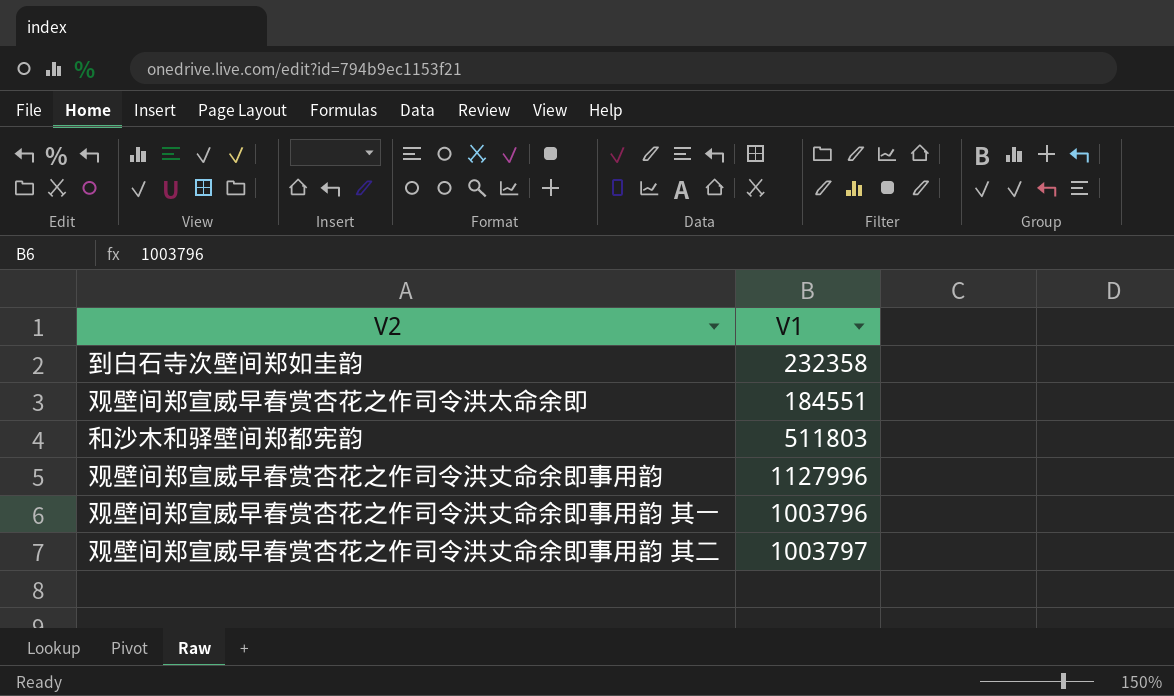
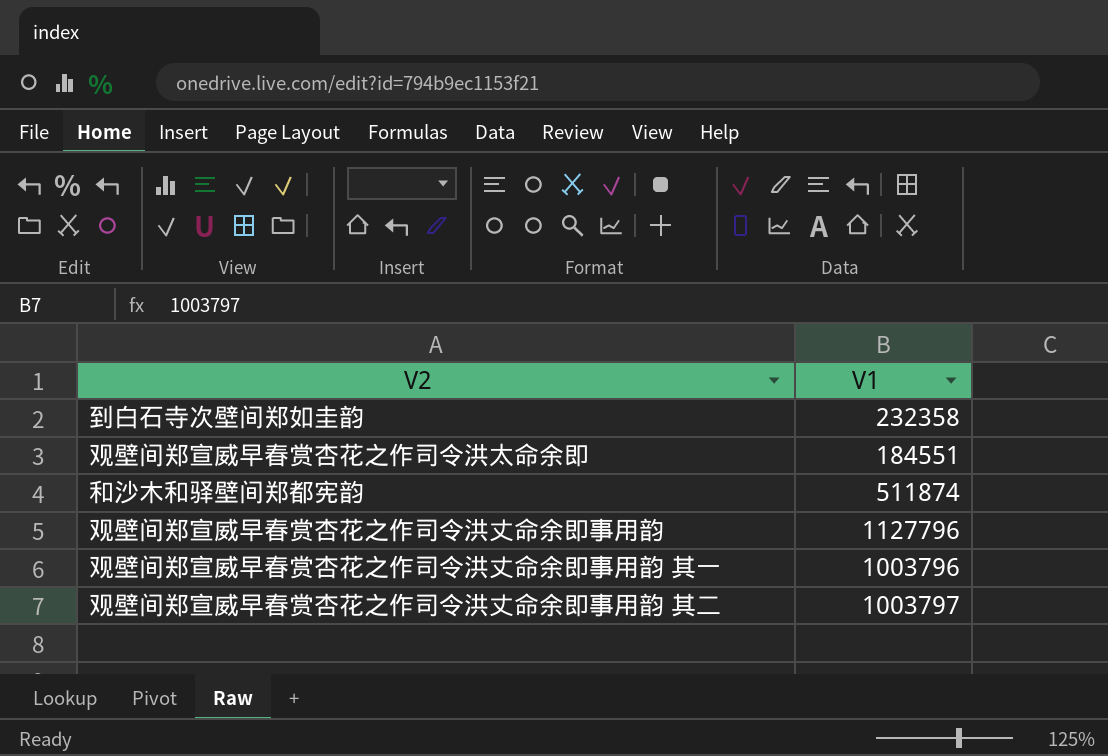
和沙木和驿壁间郑都宪韵 | V1: 511803 -> 511874
观壁间郑宣威早春赏杏花之作司令洪丈命余即事用韵 | V1: 1127996 -> 1127796

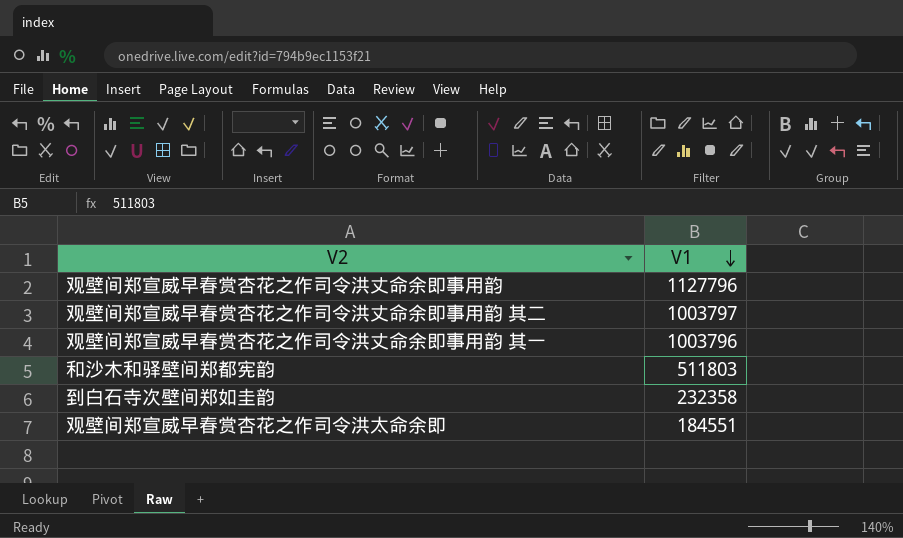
row order: none -> V1 descending
和沙木和驿壁间郑都宪韵 | V1: 511874 -> 511803

